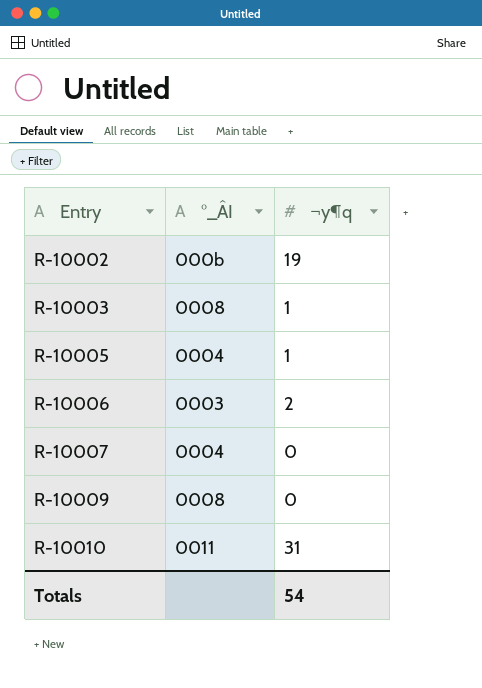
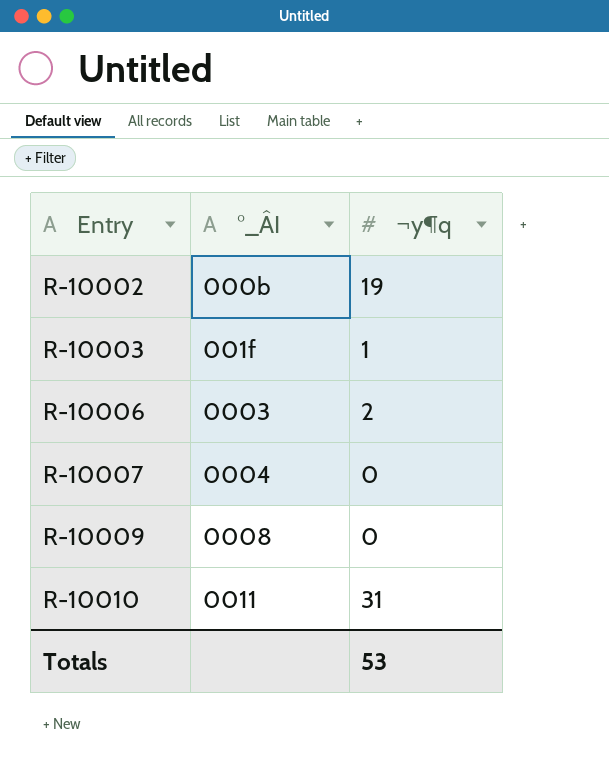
row R-10005: 0004 | 1 -> none
R-10003 | °_ÂI: 0008 -> 001f
Totals | ¬y¶q: 54 -> 53

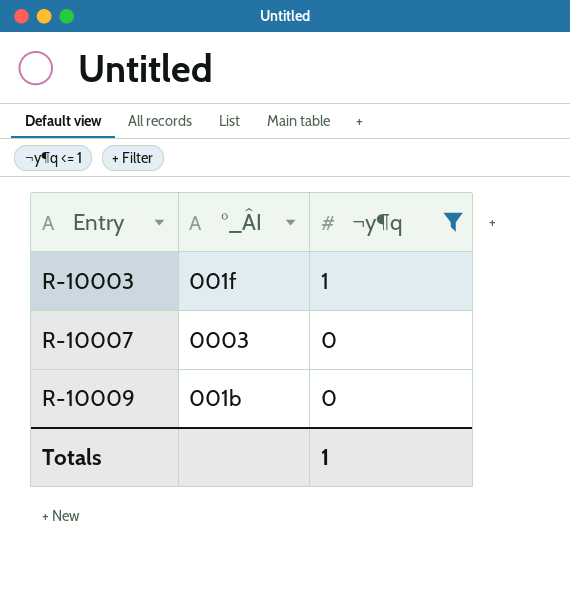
filter: none -> ¬y¶q <= 1
R-10007 | °_ÂI: 0004 -> 0003
R-10009 | °_ÂI: 0008 -> 001b
Totals | ¬y¶q: 53 -> 1

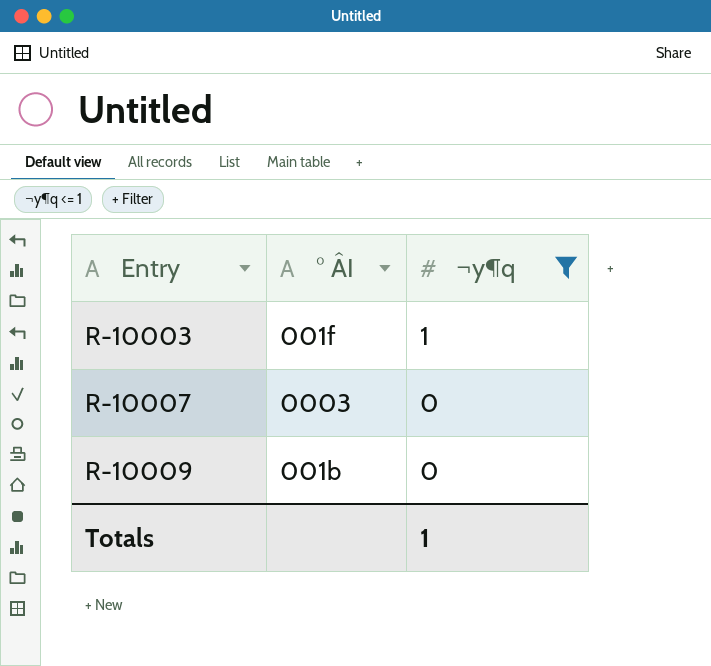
column name: °_ÂI -> ° ÂI

